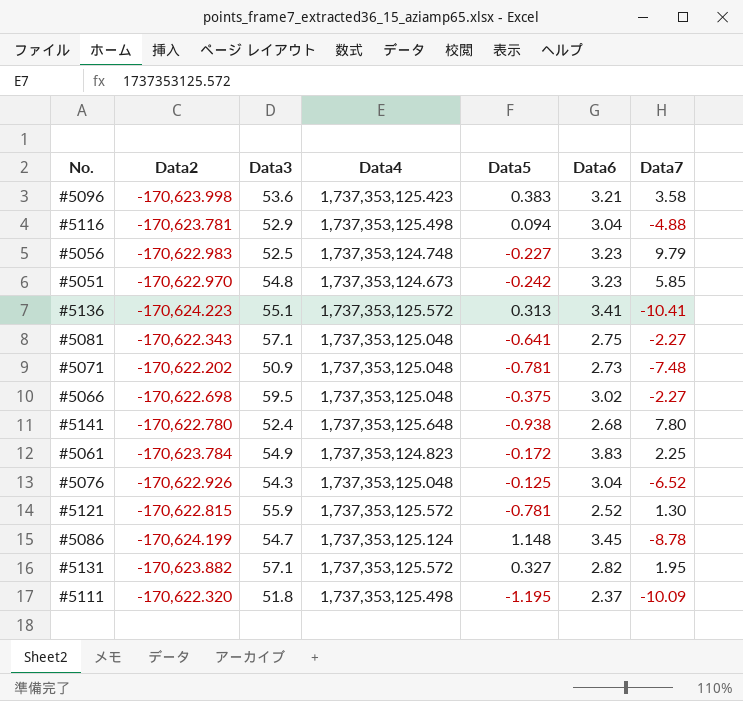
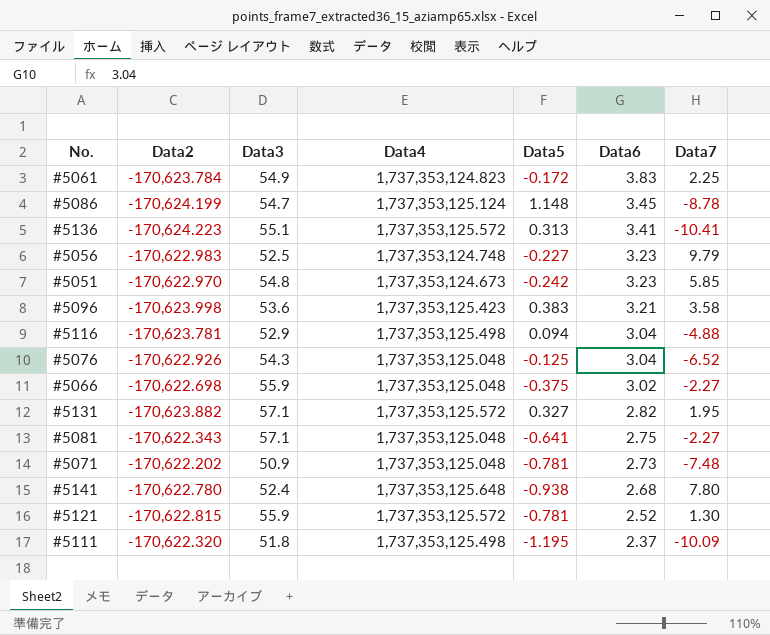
row order: none -> Data6 descending
#5066 | Data3: 59.5 -> 55.9

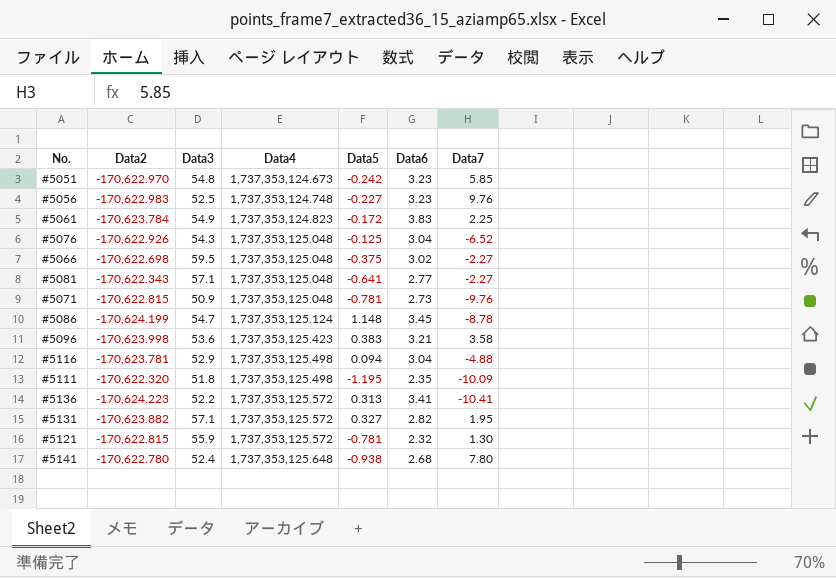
row order: Data6 descending -> Data4 ascending
#5056 | Data7: 9.79 -> 9.76
#5066 | Data3: 55.9 -> 59.5
#5081 | Data6: 2.75 -> 2.77
#5071 | Data2: -170,622.202 -> -170,622.815
#5071 | Data7: -7.48 -> -9.76
#5111 | Data6: 2.37 -> 2.35
#5136 | Data3: 55.1 -> 52.2
#5121 | Data6: 2.52 -> 2.32

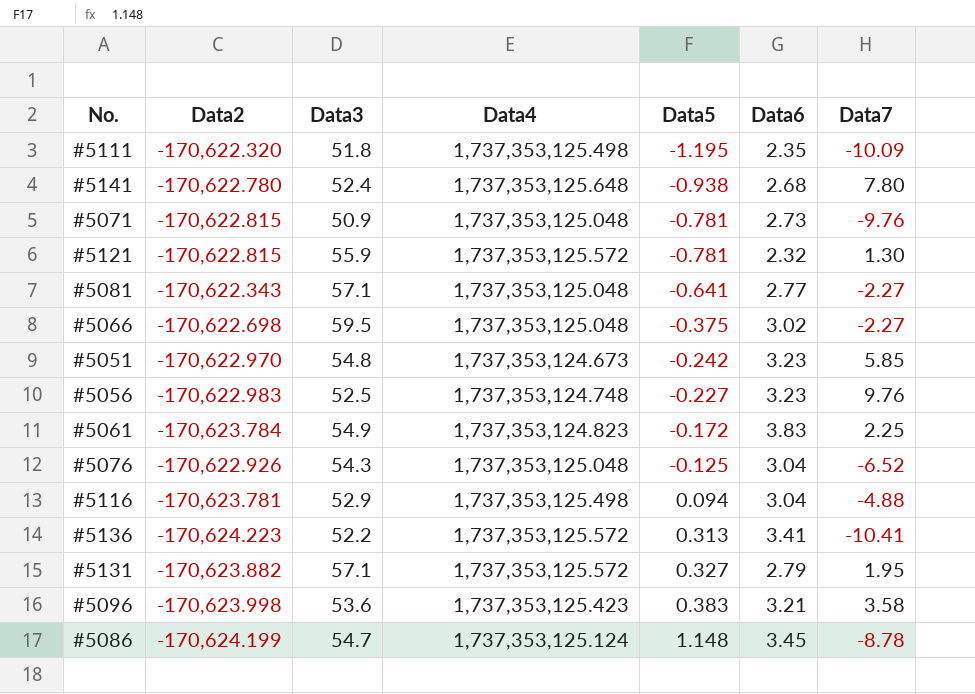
row order: Data4 ascending -> Data5 ascending
#5131 | Data6: 2.82 -> 2.79

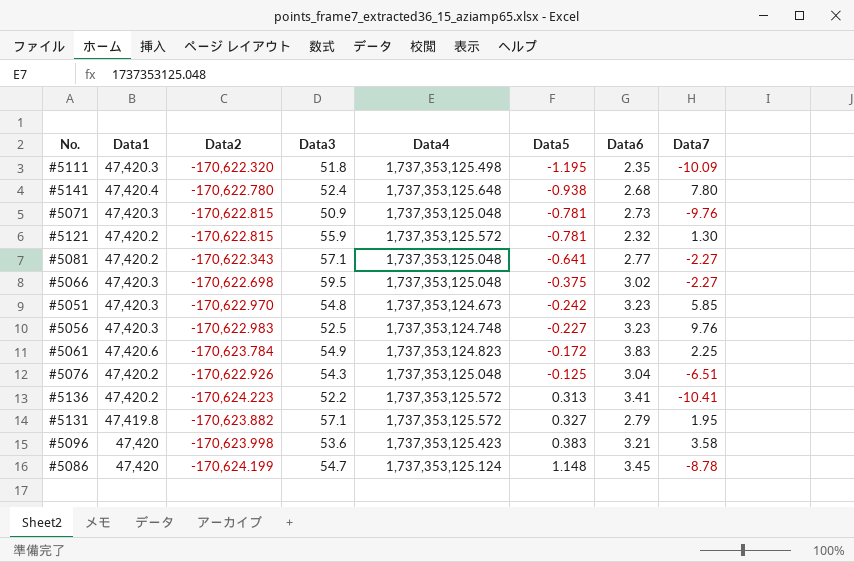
column Data1 | position: none -> 2
row #5116: -170,623.781 | 52.9 | 1,737,353,125.498 | 0.094 | 3.04 | -4.88 -> none
#5076 | Data7: -6.52 -> -6.51

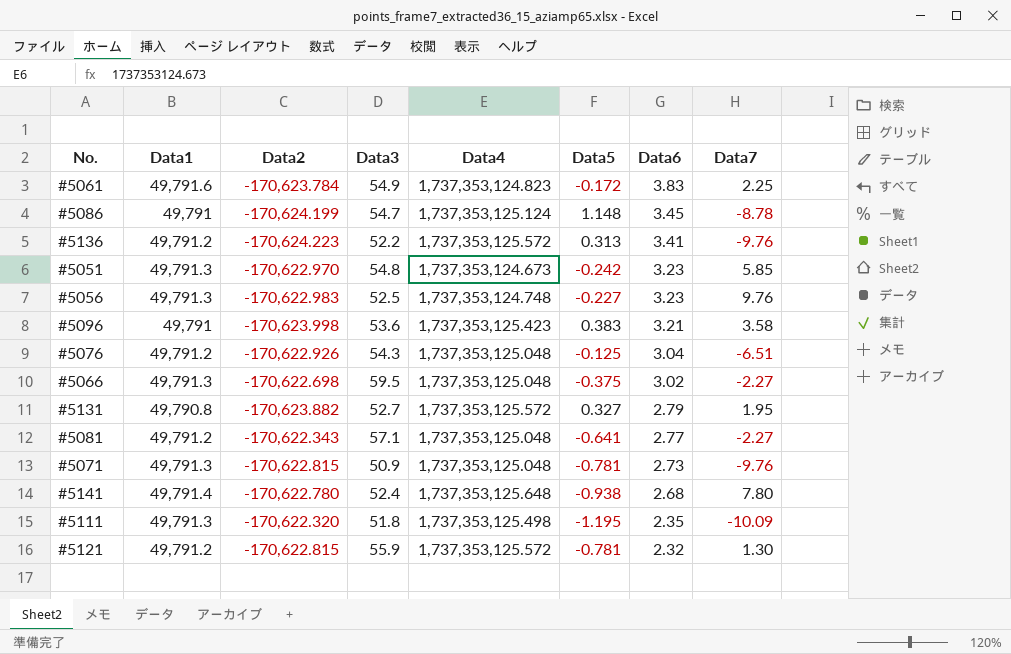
row order: Data5 ascending -> Data6 descending
#5061 | Data1: 47,420.6 -> 49,791.6
#5086 | Data1: 47,420 -> 49,791
#5136 | Data1: 47,420.2 -> 49,791.2
#5136 | Data7: -10.41 -> -9.76
#5051 | Data1: 47,420.3 -> 49,791.3
#5056 | Data1: 47,420.3 -> 49,791.3
#5096 | Data1: 47,420 -> 49,791
#5076 | Data1: 47,420.2 -> 49,791.2
#5066 | Data1: 47,420.3 -> 49,791.3
#5131 | Data1: 47,419.8 -> 49,790.8
#5131 | Data3: 57.1 -> 52.7
#5081 | Data1: 47,420.2 -> 49,791.2
#5071 | Data1: 47,420.3 -> 49,791.3
#5141 | Data1: 47,420.4 -> 49,791.4
#5111 | Data1: 47,420.3 -> 49,791.3
#5121 | Data1: 47,420.2 -> 49,791.2

